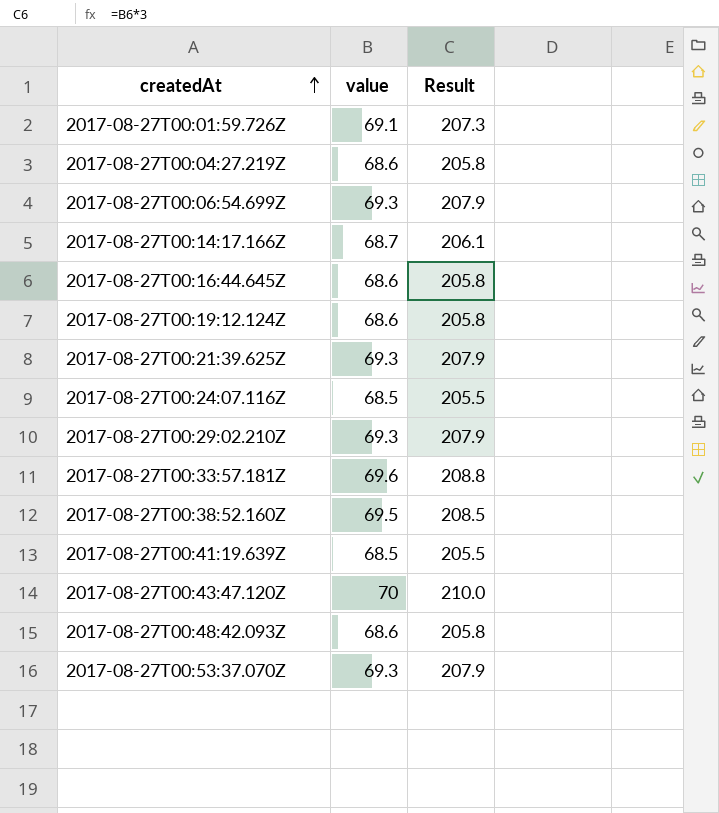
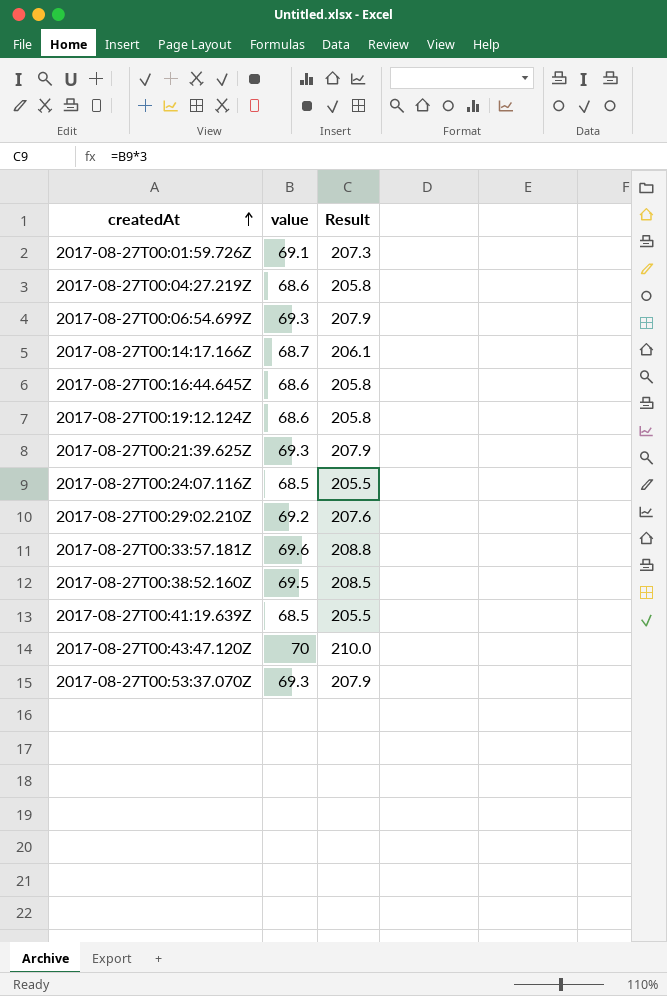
row 2017-08-27T00:48:42.093Z: 68.6 | 205.8 -> none
2017-08-27T00:29:02.210Z | value: 69.3 -> 69.2
2017-08-27T00:29:02.210Z | Result: 207.9 -> 207.6

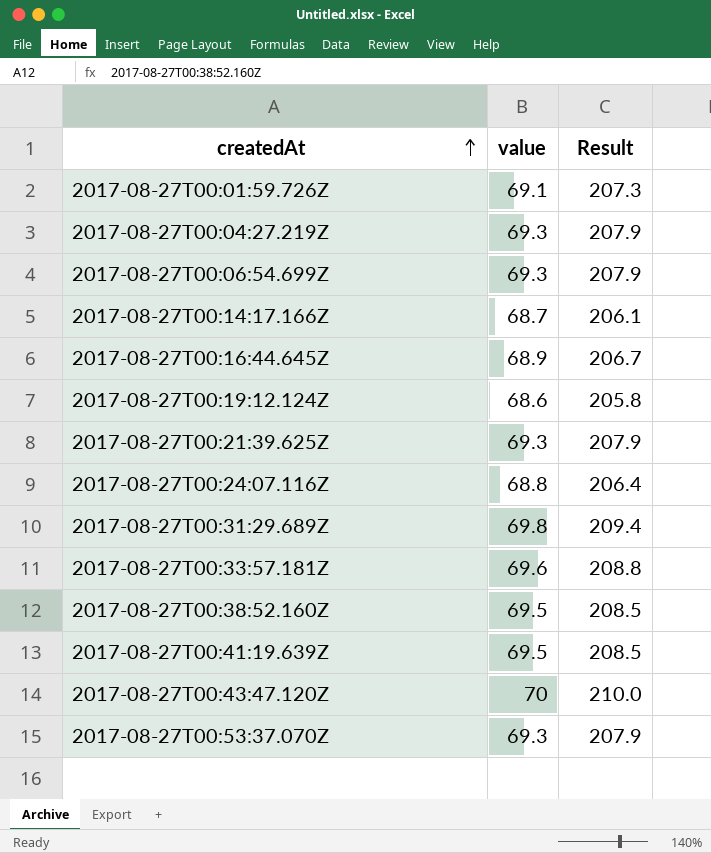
row 2017-08-27T00:29:02.210Z: 69.2 | 207.6 -> none
2017-08-27T00:04:27.219Z | value: 68.6 -> 69.3
2017-08-27T00:04:27.219Z | Result: 205.8 -> 207.9
2017-08-27T00:16:44.645Z | value: 68.6 -> 68.9
2017-08-27T00:16:44.645Z | Result: 205.8 -> 206.7
2017-08-27T00:24:07.116Z | value: 68.5 -> 68.8
2017-08-27T00:24:07.116Z | Result: 205.5 -> 206.4
row 2017-08-27T00:31:29.689Z: none -> 69.8 | 209.4
2017-08-27T00:41:19.639Z | value: 68.5 -> 69.5
2017-08-27T00:41:19.639Z | Result: 205.5 -> 208.5

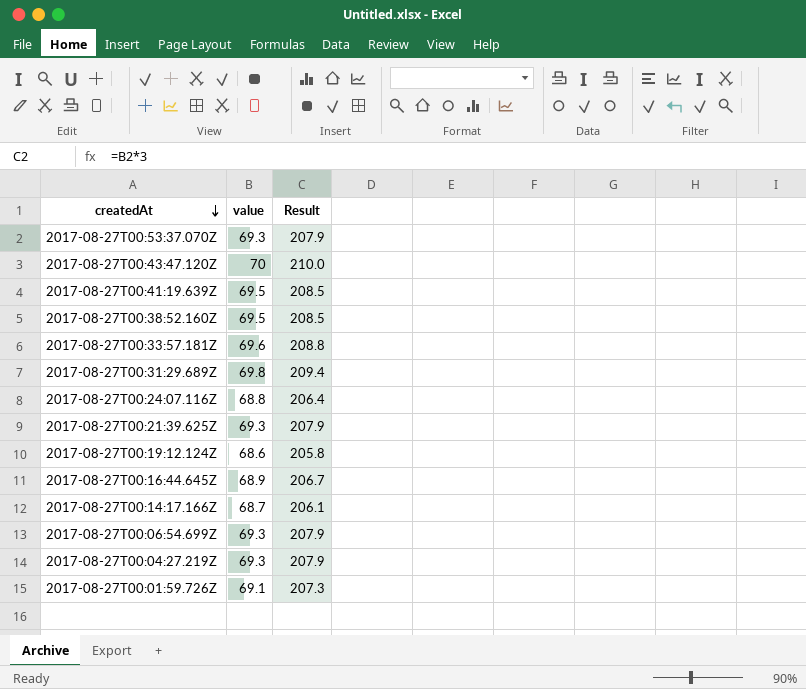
row order: createdAt ascending -> createdAt descending

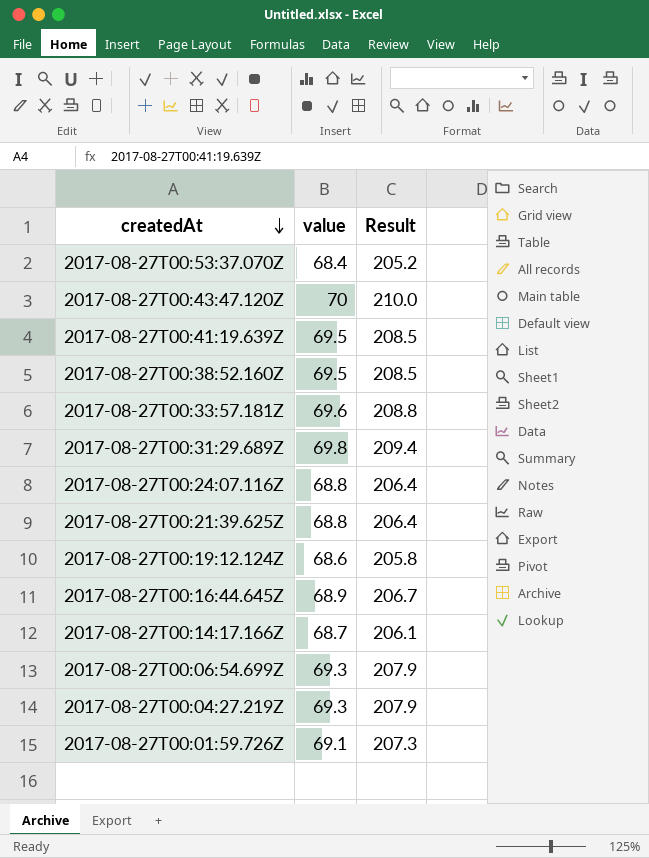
2017-08-27T00:53:37.070Z | value: 69.3 -> 68.4
2017-08-27T00:53:37.070Z | Result: 207.9 -> 205.2
2017-08-27T00:21:39.625Z | value: 69.3 -> 68.8
2017-08-27T00:21:39.625Z | Result: 207.9 -> 206.4

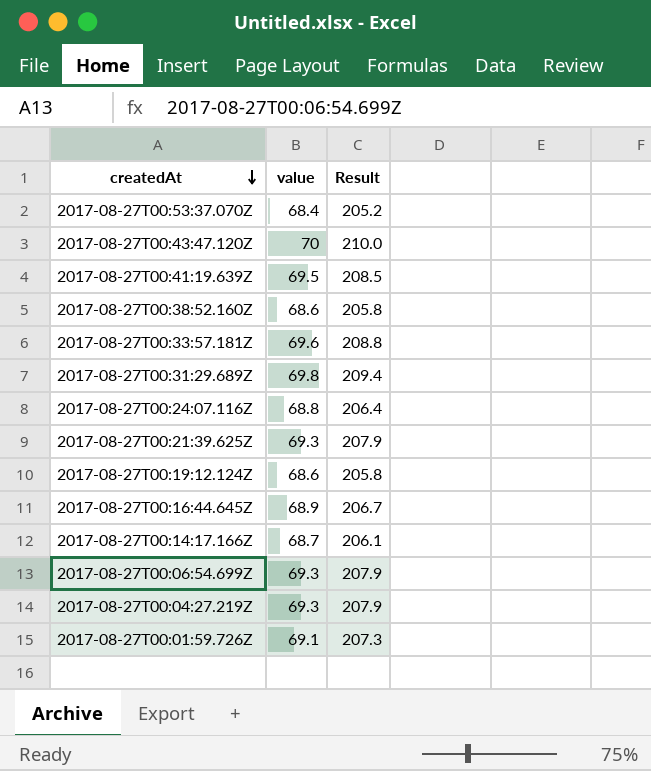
2017-08-27T00:38:52.160Z | value: 69.5 -> 68.6
2017-08-27T00:38:52.160Z | Result: 208.5 -> 205.8
2017-08-27T00:21:39.625Z | value: 68.8 -> 69.3
2017-08-27T00:21:39.625Z | Result: 206.4 -> 207.9

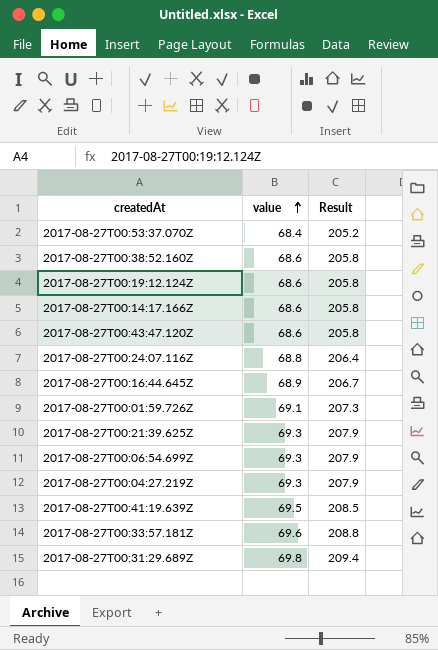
row order: createdAt descending -> value ascending
2017-08-27T00:14:17.166Z | value: 68.7 -> 68.6
2017-08-27T00:14:17.166Z | Result: 206.1 -> 205.8
2017-08-27T00:43:47.120Z | value: 70 -> 68.6
2017-08-27T00:43:47.120Z | Result: 210.0 -> 205.8

